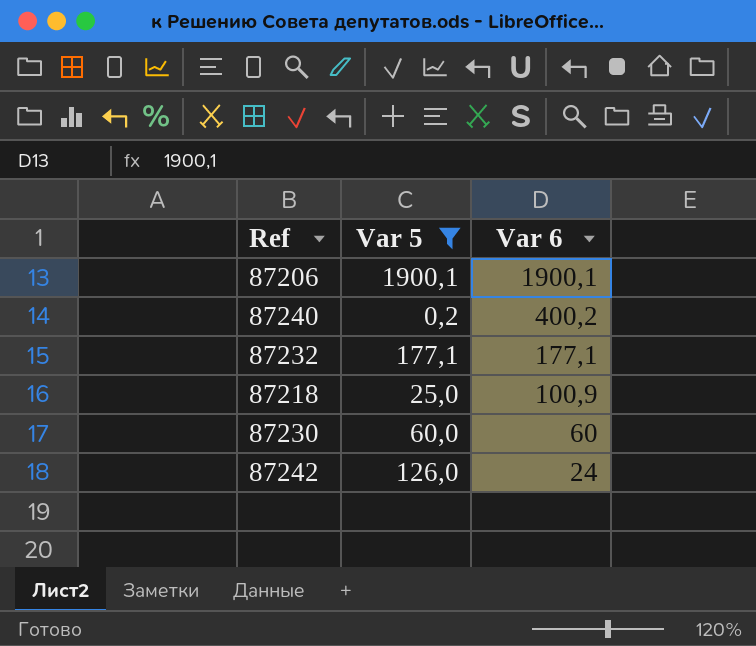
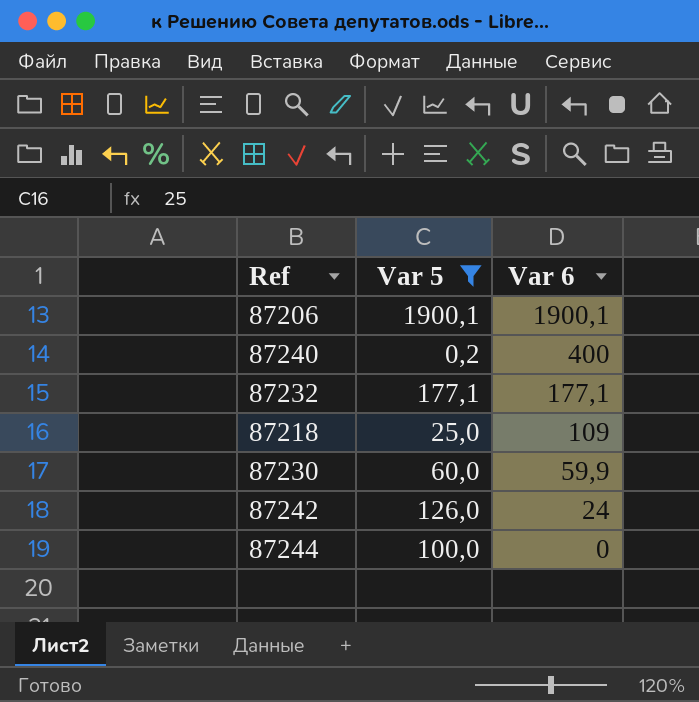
87240 | Var 6: 400,2 -> 400
87218 | Var 6: 100,9 -> 109
87230 | Var 6: 60 -> 59,9
row 87244: none -> 100,0 | 0

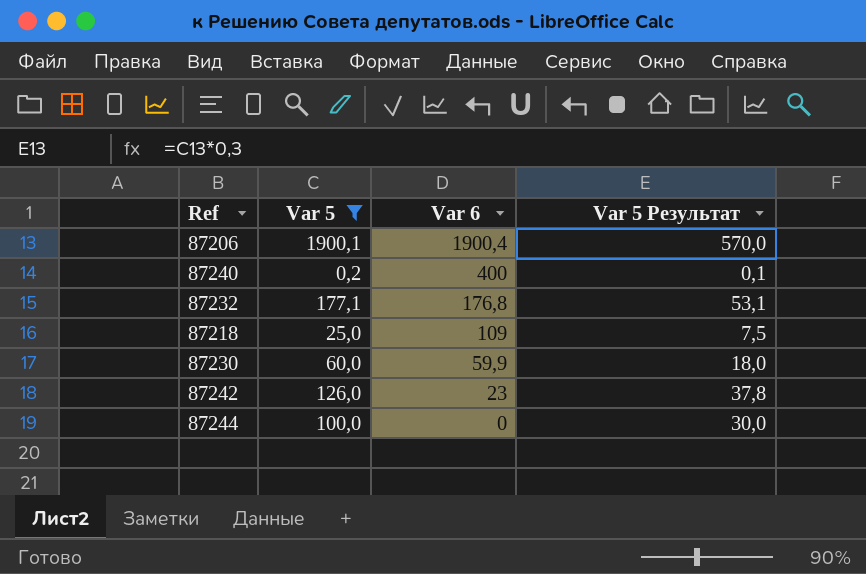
column Var 5 Результат | formula: none -> [Var 5] * 0,3
87206 | Var 6: 1900,1 -> 1900,4
87232 | Var 6: 177,1 -> 176,8
87242 | Var 6: 24 -> 23

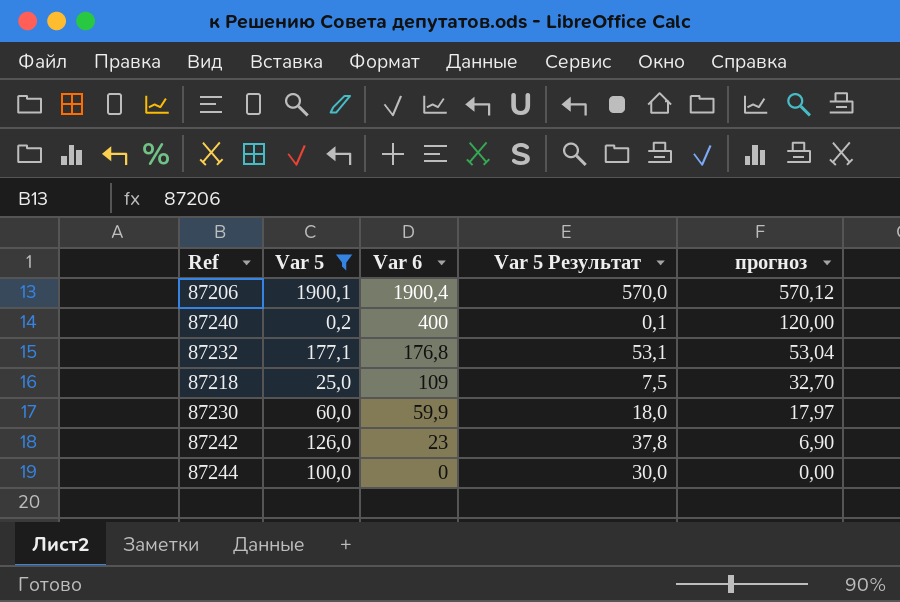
column прогноз | formula: none -> [Var 6] * 0,3

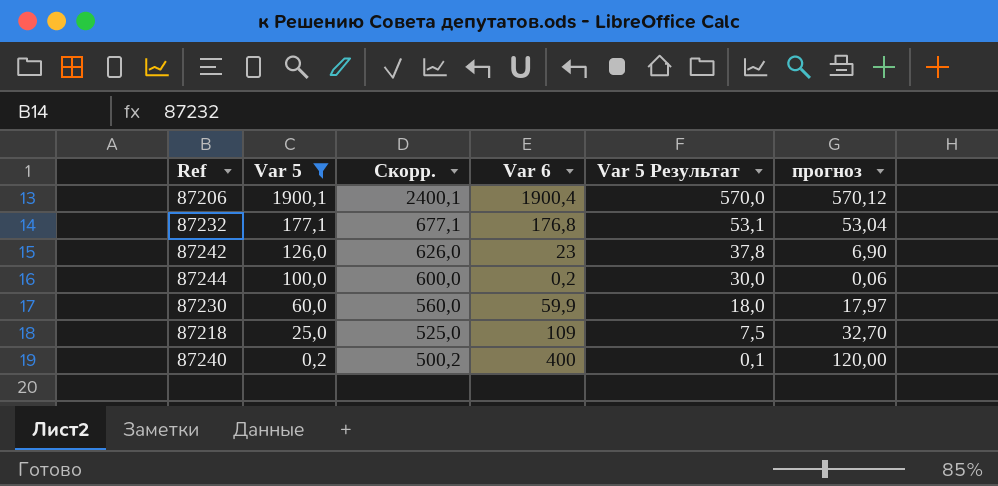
row order: Var 6 descending -> Var 5 descending
column Скорр. | formula: none -> [Var 5] + 500
87244 | Var 6: 0 -> 0,2
87244 | прогноз: 0,00 -> 0,06

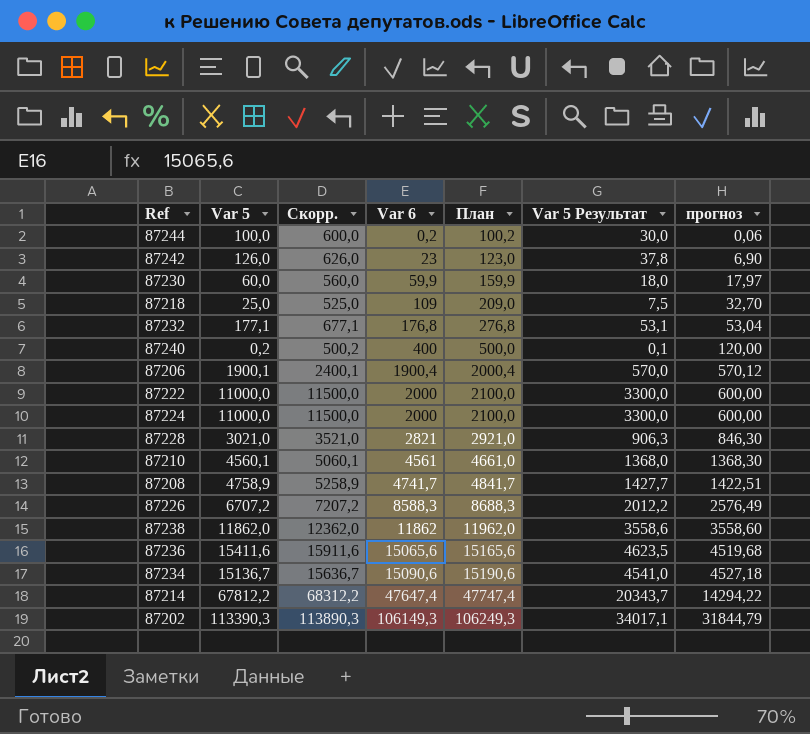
filter: Var 5 <= 1900,1 -> none
row order: Var 5 descending -> Var 6 ascending
column План | formula: none -> [Var 6] + 100

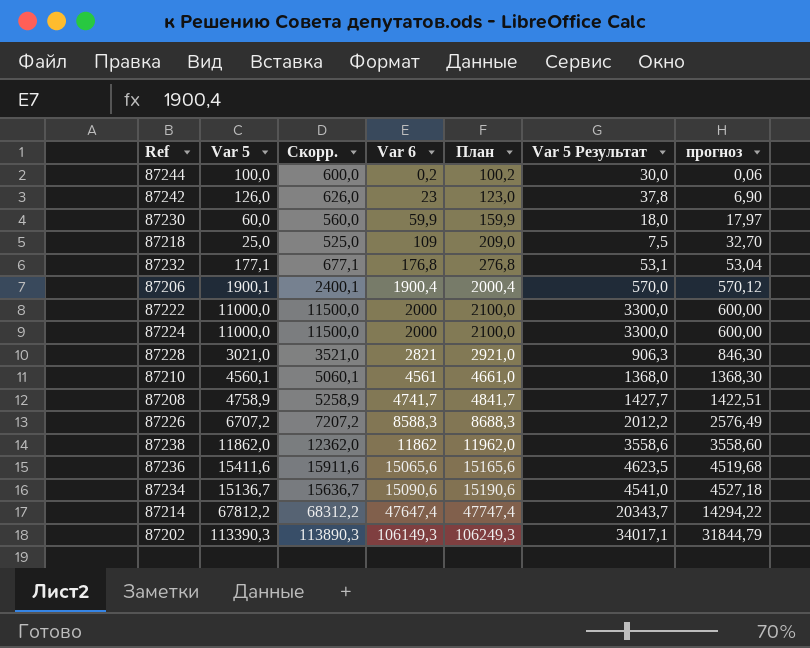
row 87240: 0,2 | 500,2 | 400 | 500,0 | 0,1 | 120,00 -> none

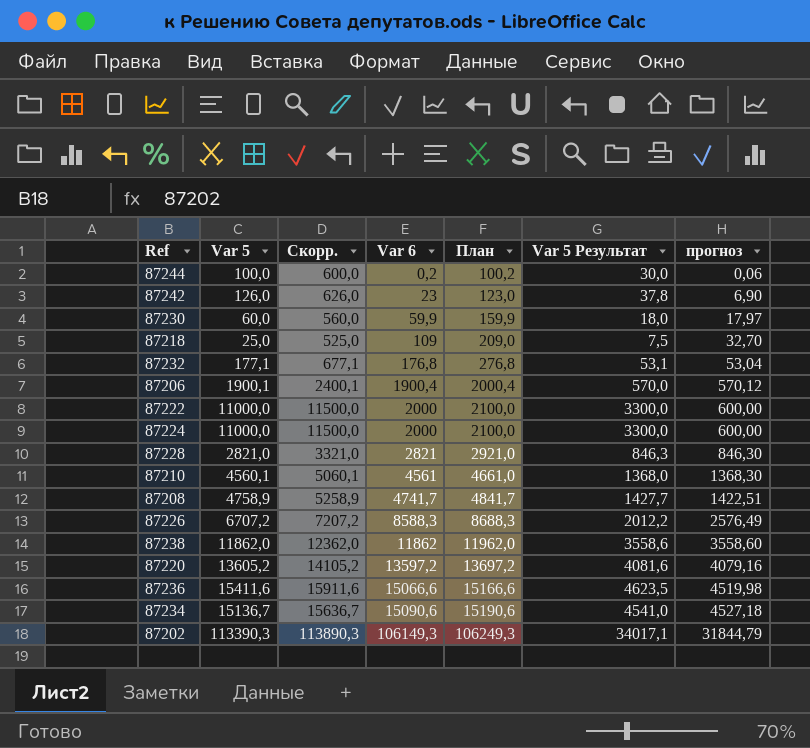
row 87214: 67812,2 | 68312,2 | 47647,4 | 47747,4 | 20343,7 | 14294,22 -> none
87228 | Var 5: 3021,0 -> 2821,0
87228 | Скорр.: 3521,0 -> 3321,0
87228 | Var 5 Результат: 906,3 -> 846,3
row 87220: none -> 13605,2 | 14105,2 | 13597,2 | 13697,2 | 4081,6 | 4079,16
87236 | Var 6: 15065,6 -> 15066,6
87236 | План: 15165,6 -> 15166,6
87236 | прогноз: 4519,68 -> 4519,98

